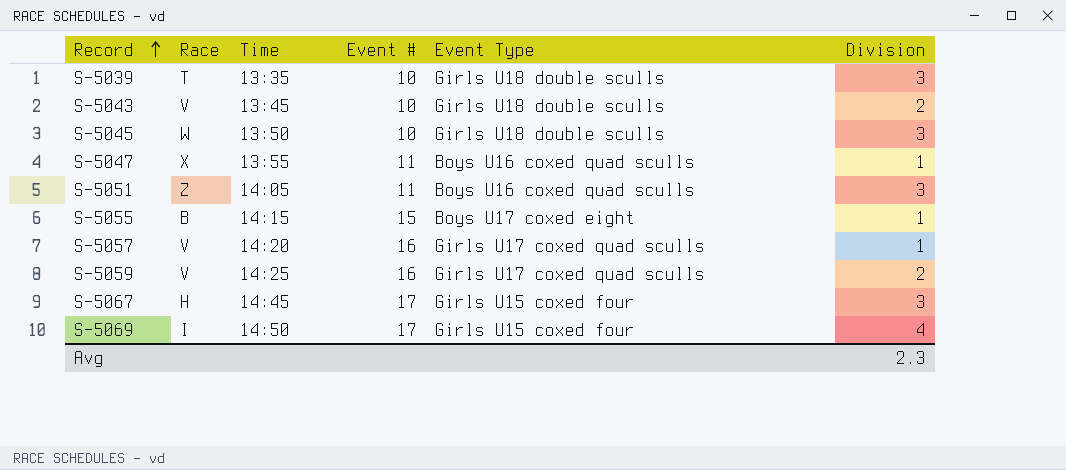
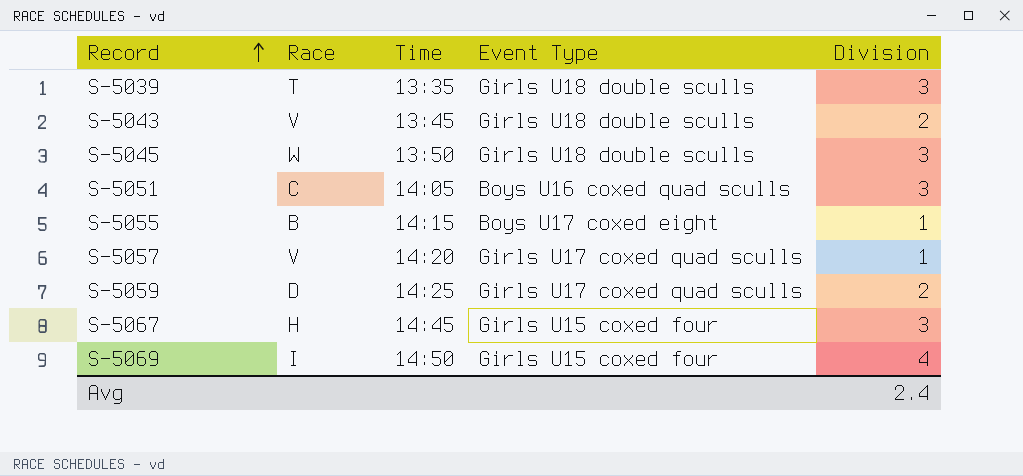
column Event # | position: 4 -> none
row S-5047: X | 13:55 | 11 | Boys U16 coxed quad sculls | 1 -> none
S-5051 | Race: Z -> C
S-5059 | Race: V -> D
Avg | Division: 2.3 -> 2.4

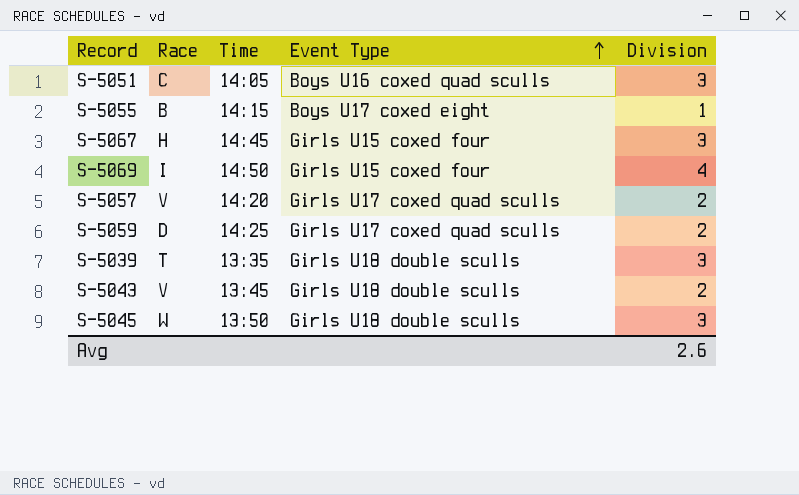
row order: Record ascending -> Event Type ascending
S-5057 | Division: 1 -> 2
Avg | Division: 2.4 -> 2.6

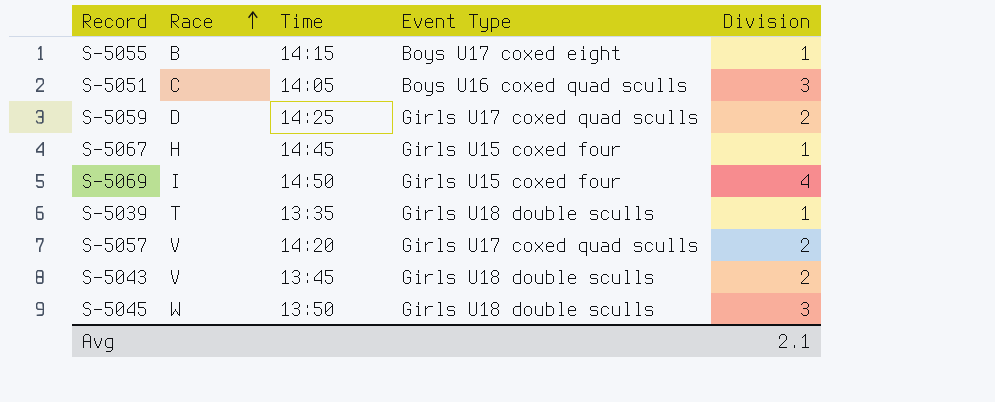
row order: Event Type ascending -> Race ascending
S-5067 | Division: 3 -> 1
S-5039 | Division: 3 -> 1
Avg | Division: 2.6 -> 2.1

